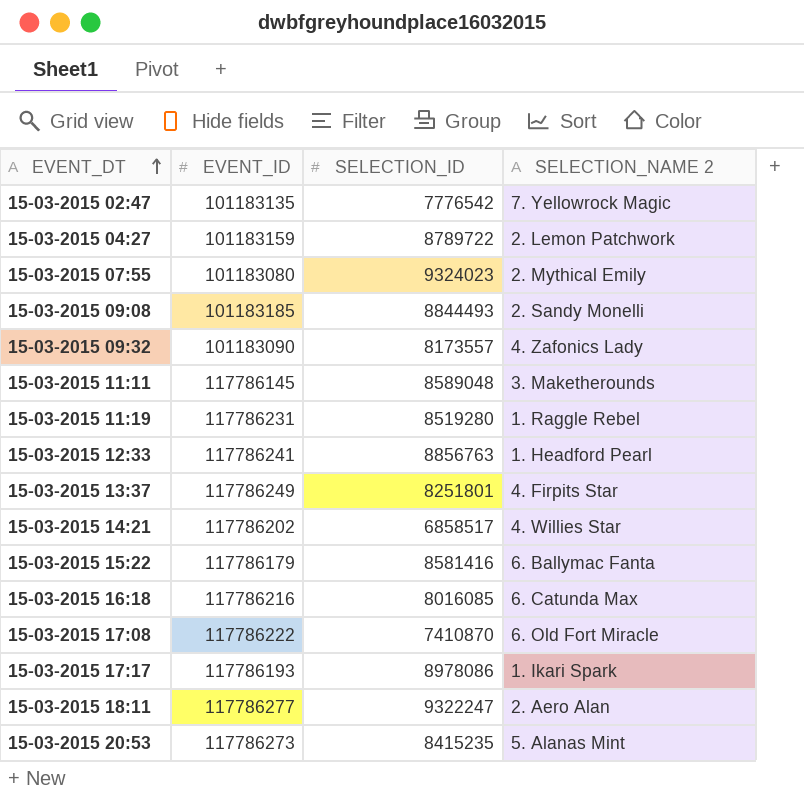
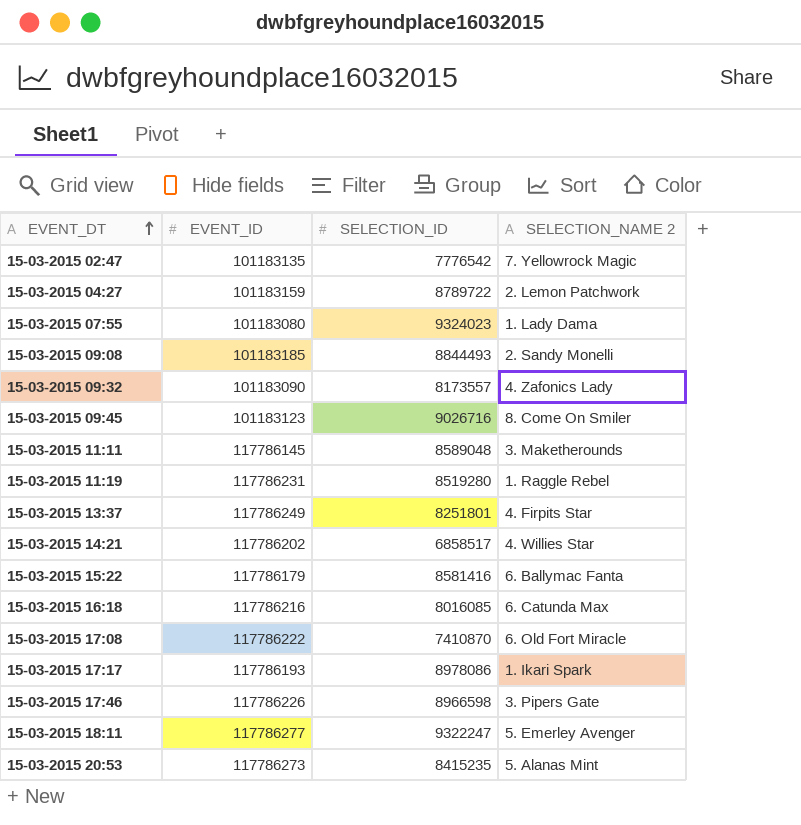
row 15-03-2015 12:33: 117786241 | 8856763 | 1. Headford Pearl -> none
15-03-2015 07:55 | SELECTION_NAME 2: 2. Mythical Emily -> 1. Lady Dama
row 15-03-2015 09:45: none -> 101183123 | 9026716 | 8. Come On Smiler
row 15-03-2015 17:46: none -> 117786226 | 8966598 | 3. Pipers Gate
15-03-2015 18:11 | SELECTION_NAME 2: 2. Aero Alan -> 5. Emerley Avenger

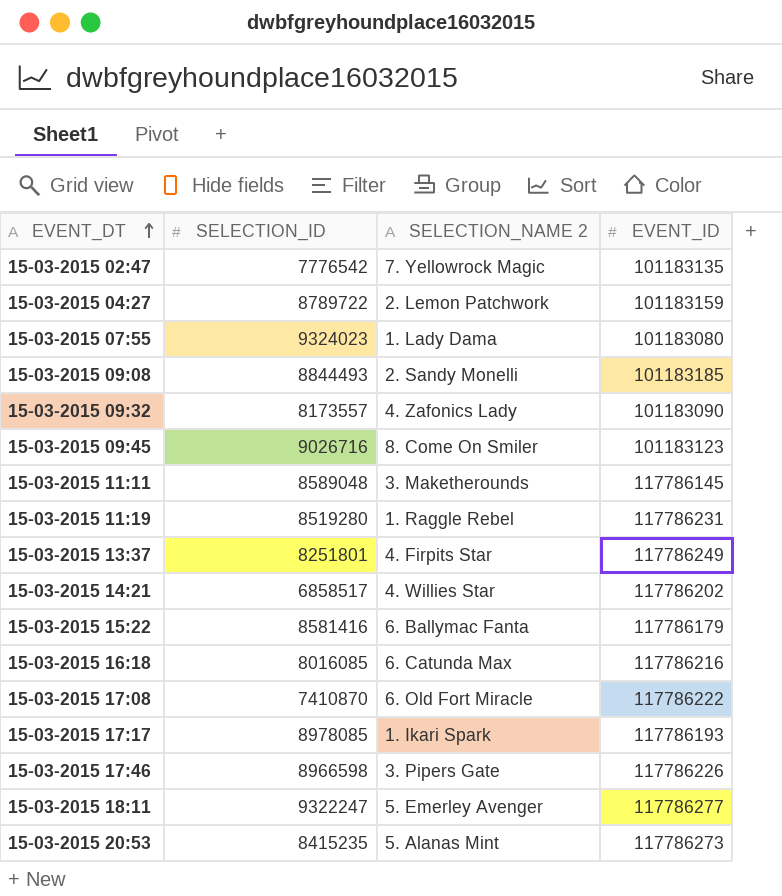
column EVENT_ID | position: 2 -> 4
15-03-2015 17:17 | SELECTION_ID: 8978086 -> 8978085

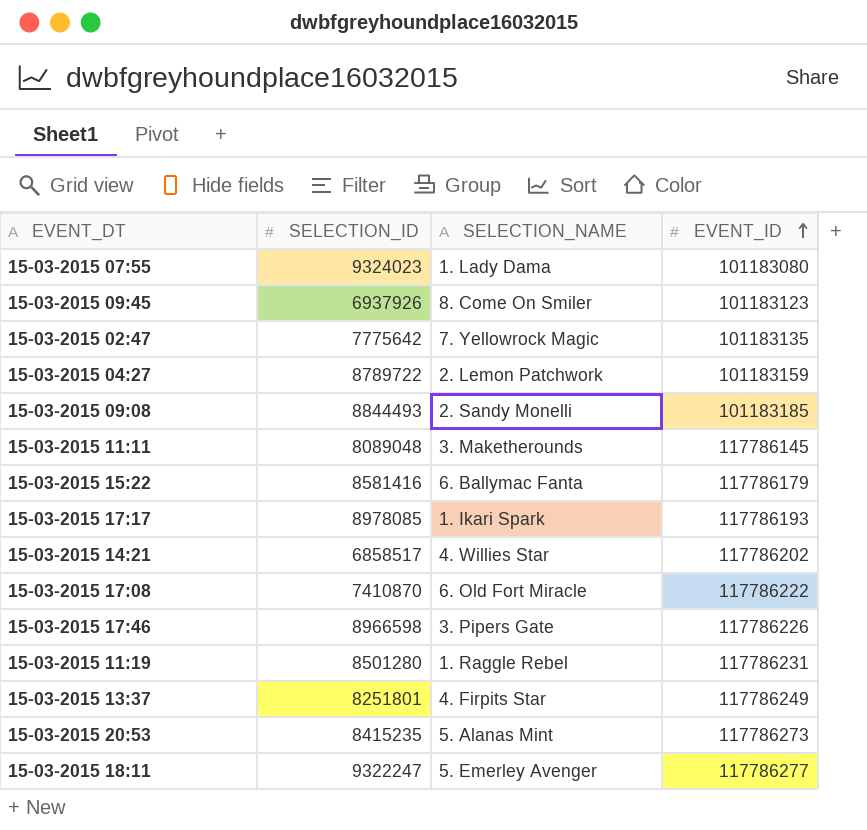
row order: EVENT_DT ascending -> EVENT_ID ascending
column name: SELECTION_NAME 2 -> SELECTION_NAME
row 15-03-2015 09:32: 8173557 | 4. Zafonics Lady | 101183090 -> none
row 15-03-2015 16:18: 8016085 | 6. Catunda Max | 117786216 -> none
15-03-2015 09:45 | SELECTION_ID: 9026716 -> 6937926
15-03-2015 02:47 | SELECTION_ID: 7776542 -> 7775642
15-03-2015 11:11 | SELECTION_ID: 8589048 -> 8089048
15-03-2015 11:19 | SELECTION_ID: 8519280 -> 8501280

